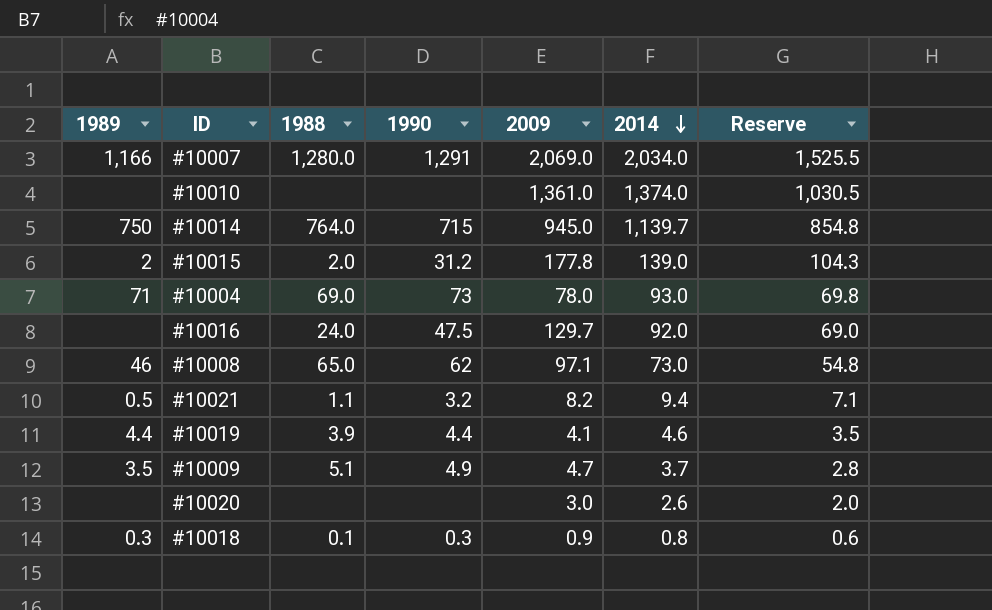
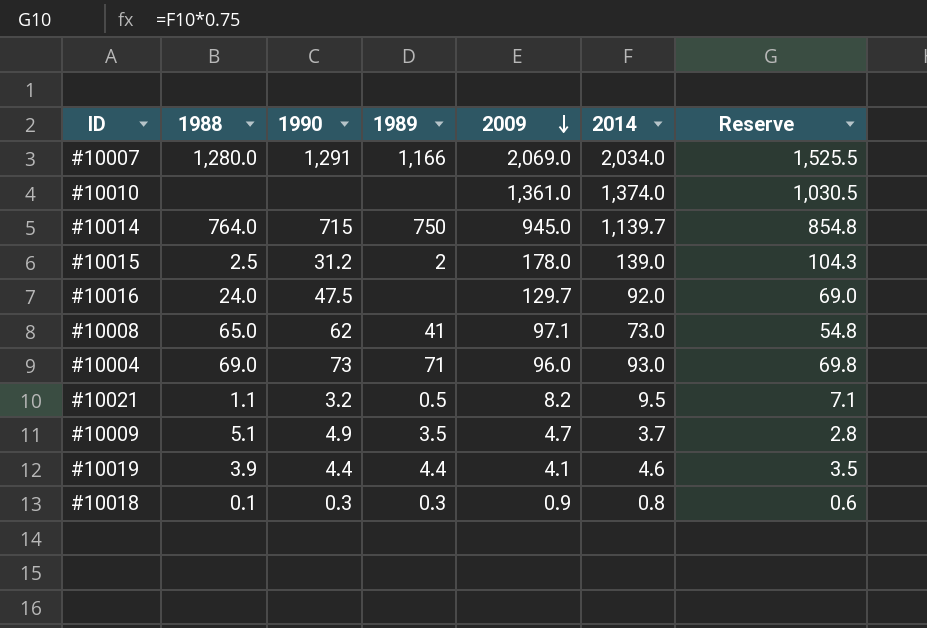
row order: 2014 descending -> 2009 descending
column 1989 | position: 1 -> 4
row #10020: none | none | none | 3.0 | 2.6 | 2.0 -> none
#10015 | 1988: 2.0 -> 2.5
#10015 | 2009: 177.8 -> 178.0
#10008 | 1989: 46 -> 41
#10004 | 2009: 78.0 -> 96.0
#10021 | 2014: 9.4 -> 9.5

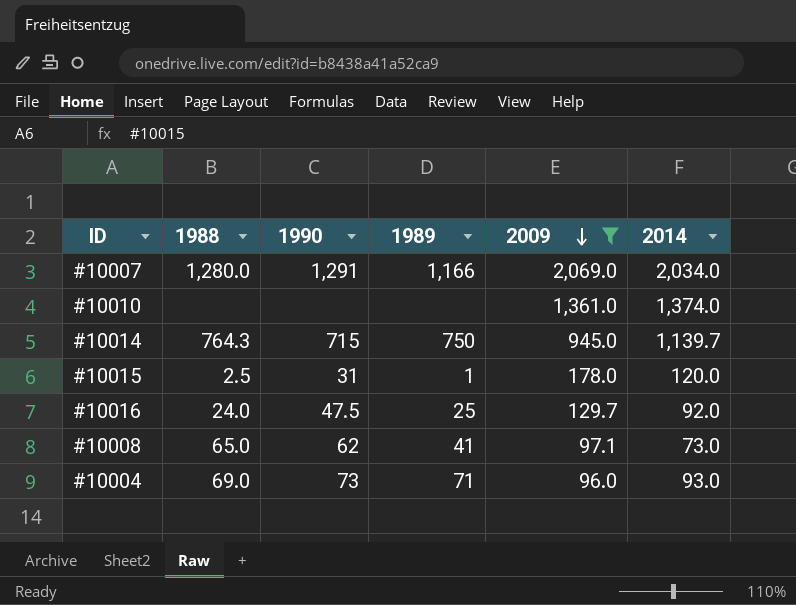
filter: none -> 2009 >= 96.0
column Reserve | formula: [2014] * 0.75 -> none
#10014 | 1988: 764.0 -> 764.3
#10015 | 1990: 31.2 -> 31
#10015 | 1989: 2 -> 1
#10015 | 2014: 139.0 -> 120.0
#10016 | 1989: none -> 25

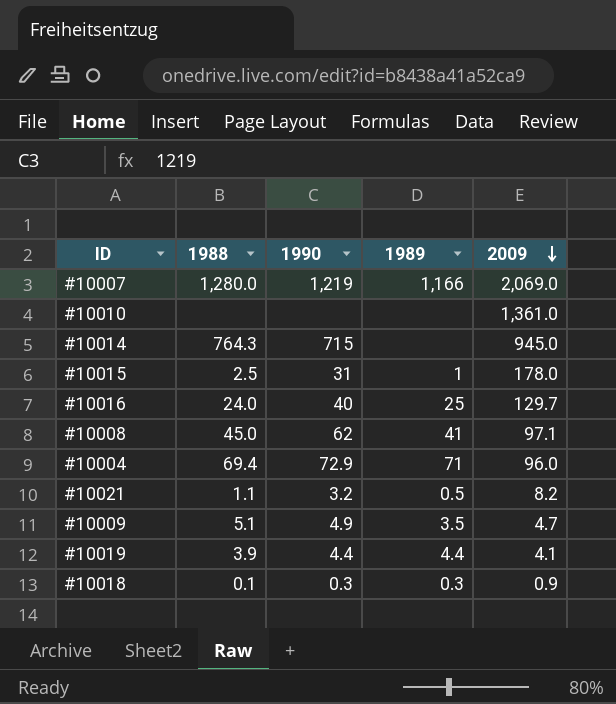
filter: 2009 >= 96.0 -> none
column 2014 | position: 6 -> none
#10007 | 1990: 1,291 -> 1,219
#10014 | 1989: 750 -> none
#10016 | 1990: 47.5 -> 40
#10008 | 1988: 65.0 -> 45.0
#10004 | 1988: 69.0 -> 69.4
#10004 | 1990: 73 -> 72.9

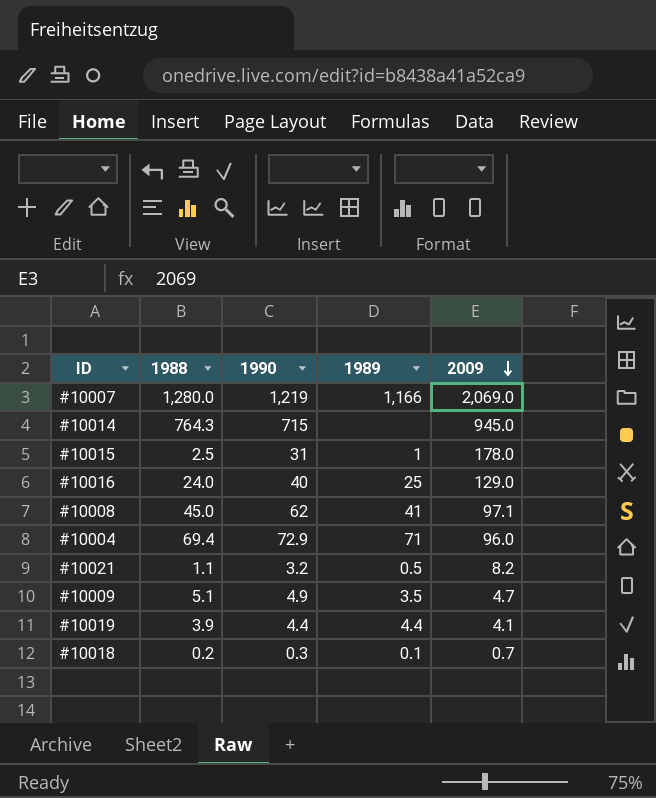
row #10010: none | none | none | 1,361.0 -> none
#10016 | 2009: 129.7 -> 129.0
#10018 | 1988: 0.1 -> 0.2
#10018 | 1989: 0.3 -> 0.1
#10018 | 2009: 0.9 -> 0.7

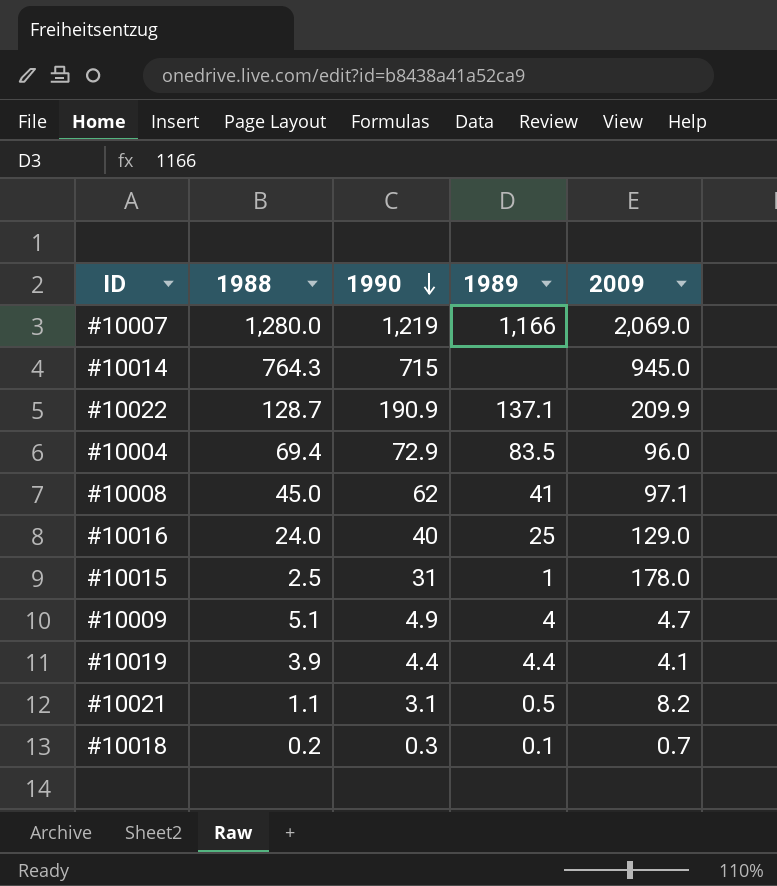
row order: 2009 descending -> 1990 descending
row #10022: none -> 128.7 | 190.9 | 137.1 | 209.9
#10004 | 1989: 71 -> 83.5
#10009 | 1989: 3.5 -> 4
#10021 | 1990: 3.2 -> 3.1

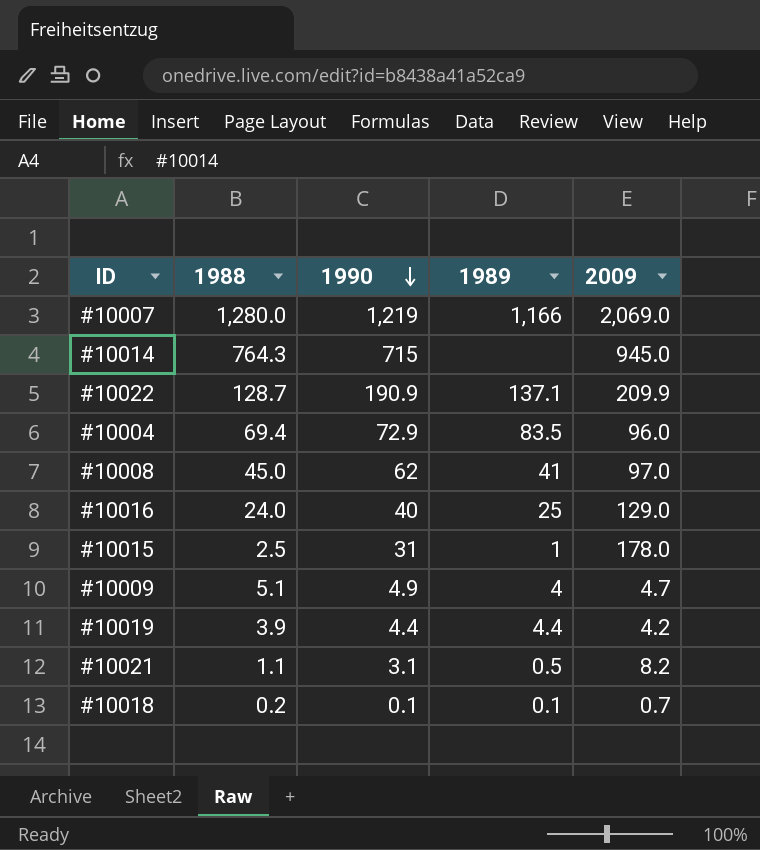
#10008 | 2009: 97.1 -> 97.0
#10019 | 2009: 4.1 -> 4.2
#10018 | 1990: 0.3 -> 0.1

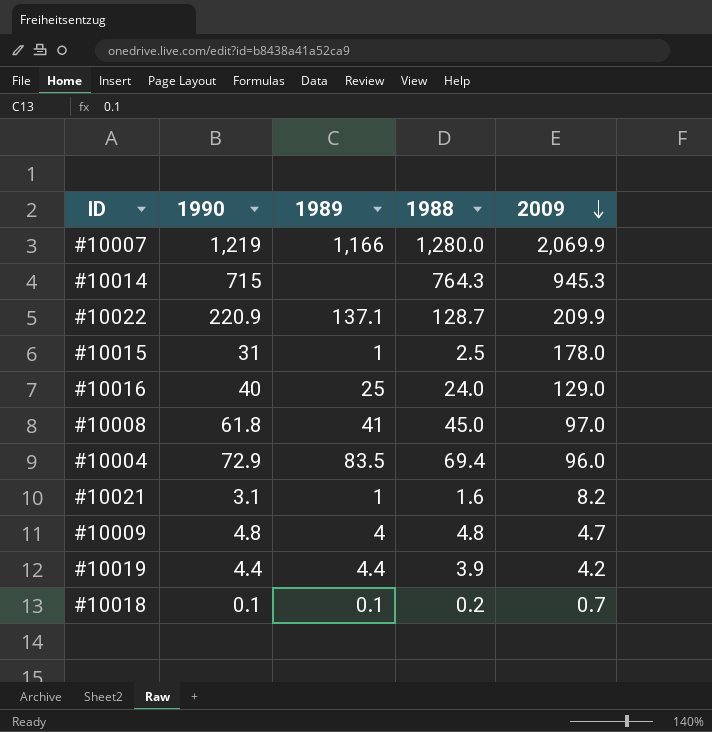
row order: 1990 descending -> 2009 descending
column 1988 | position: 2 -> 4
#10007 | 2009: 2,069.0 -> 2,069.9
#10014 | 2009: 945.0 -> 945.3
#10022 | 1990: 190.9 -> 220.9
#10008 | 1990: 62 -> 61.8
#10021 | 1989: 0.5 -> 1
#10021 | 1988: 1.1 -> 1.6
#10009 | 1990: 4.9 -> 4.8
#10009 | 1988: 5.1 -> 4.8

